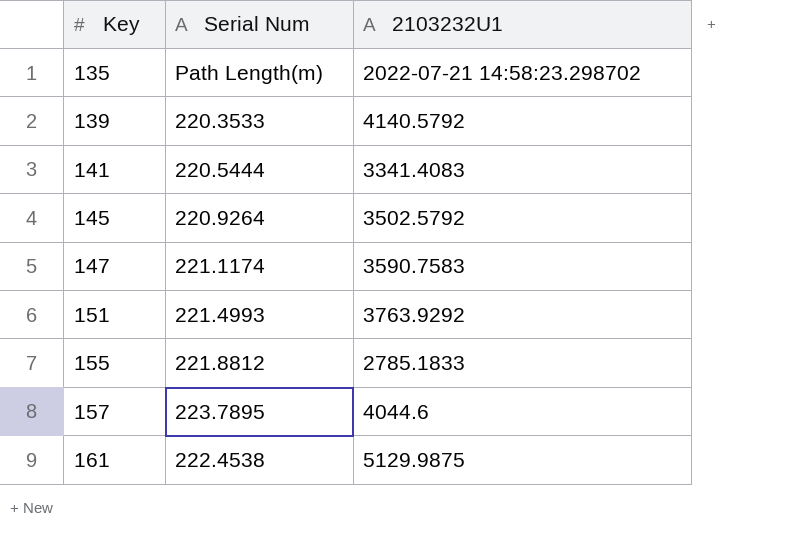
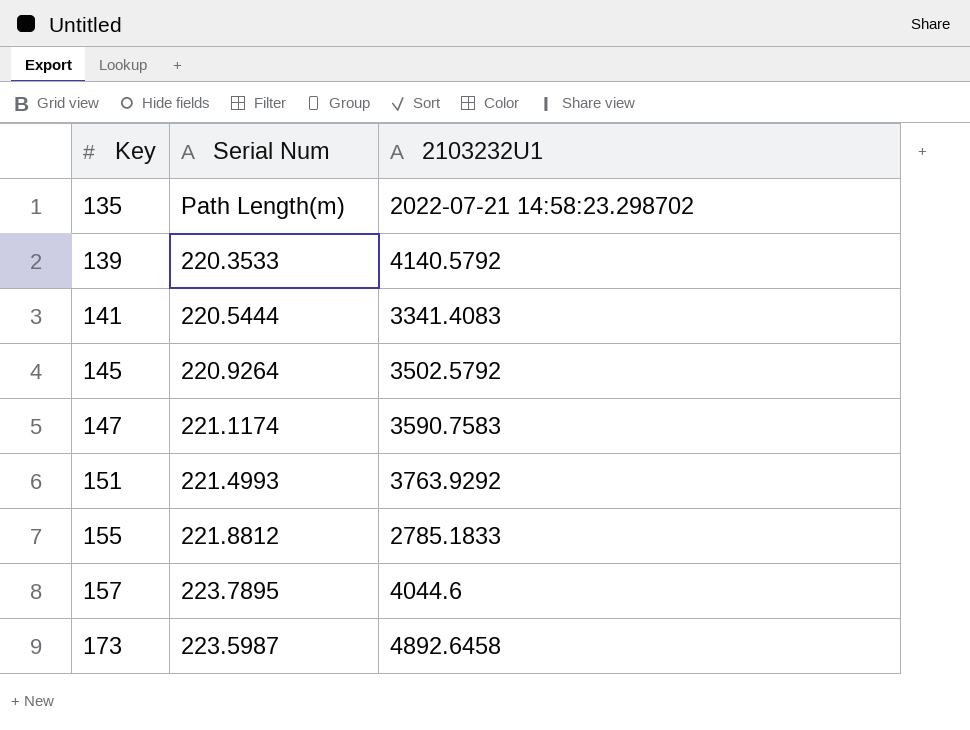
row 161: 222.4538 | 5129.9875 -> none
row 173: none -> 223.5987 | 4892.6458

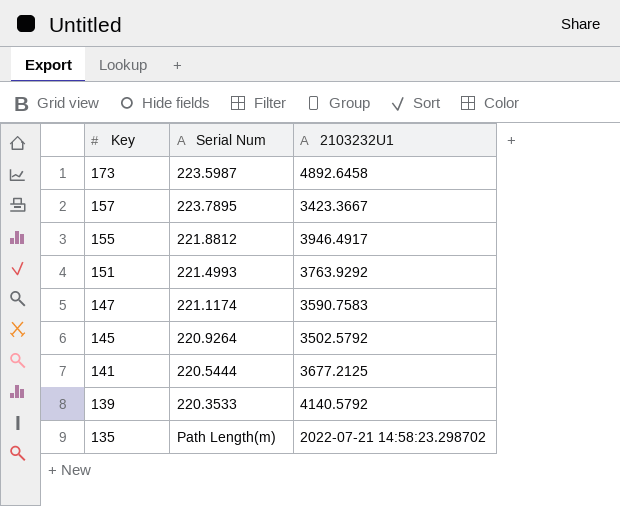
row order: Key ascending -> Key descending
157 | 2103232U1: 4044.6 -> 3423.3667
155 | 2103232U1: 2785.1833 -> 3946.4917
141 | 2103232U1: 3341.4083 -> 3677.2125

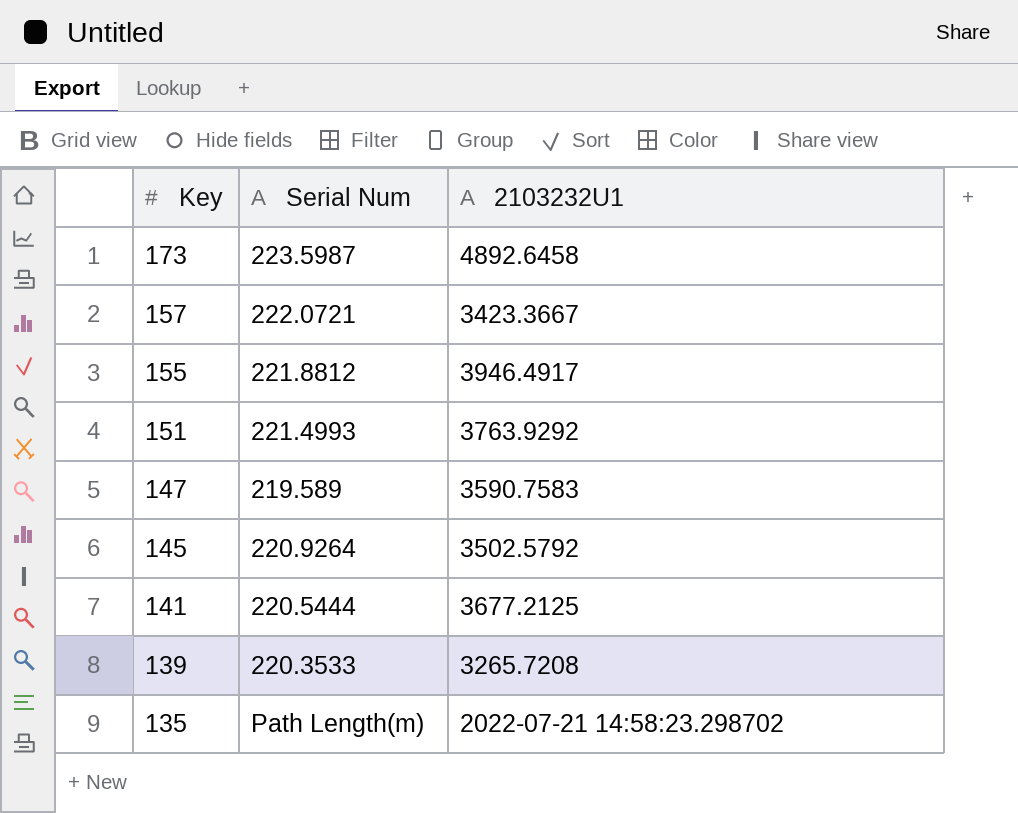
157 | Serial Num: 223.7895 -> 222.0721
147 | Serial Num: 221.1174 -> 219.589
139 | 2103232U1: 4140.5792 -> 3265.7208

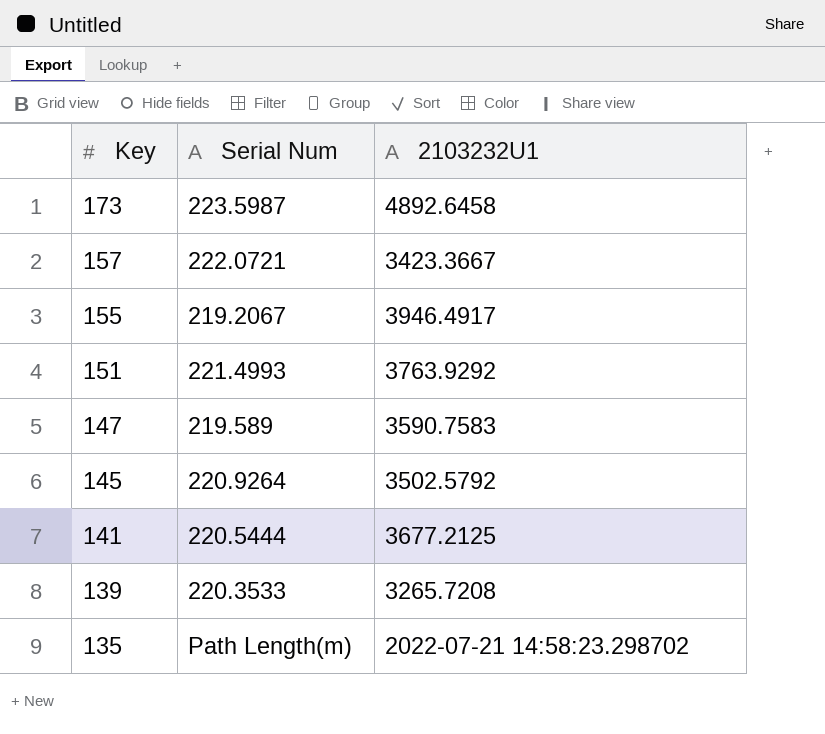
155 | Serial Num: 221.8812 -> 219.2067

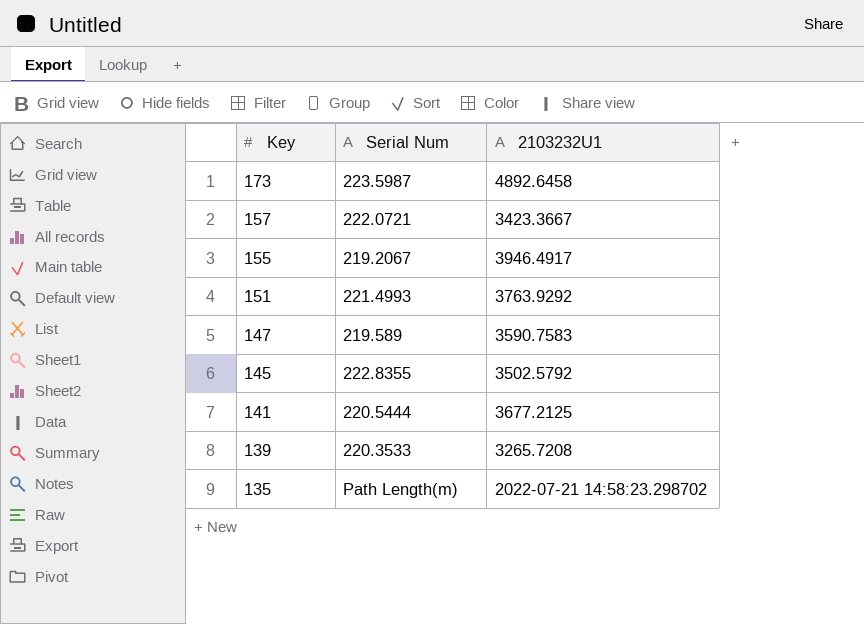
145 | Serial Num: 220.9264 -> 222.8355

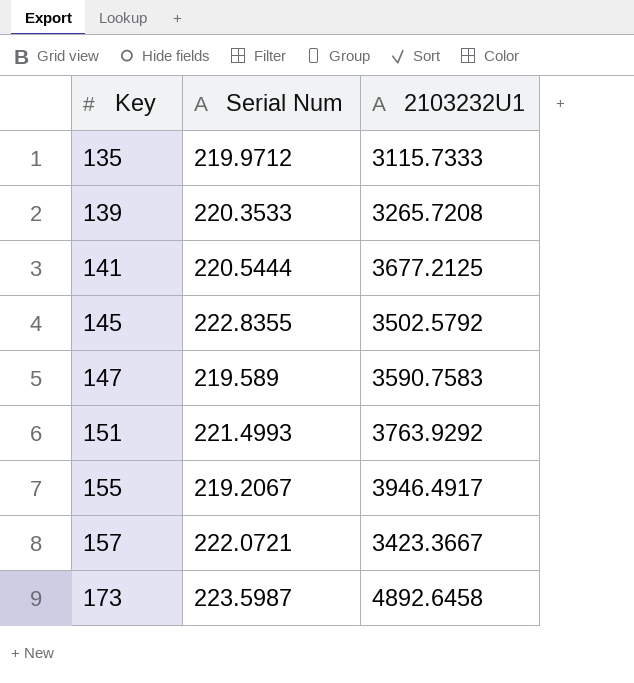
row order: Key descending -> Key ascending
135 | Serial Num: Path Length(m) -> 219.9712
135 | 2103232U1: 2022-07-21 14:58:23.298702 -> 3115.7333

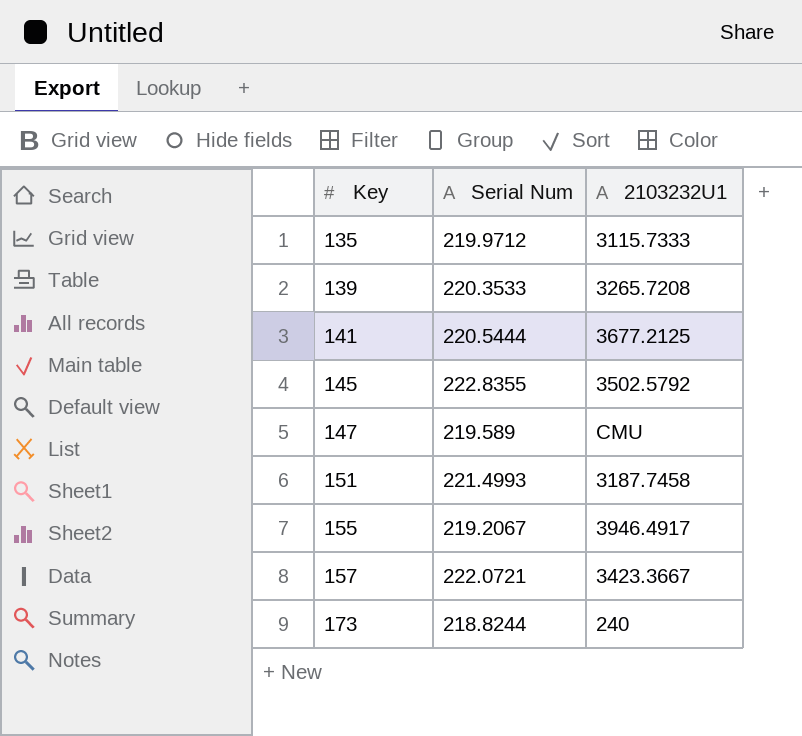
147 | 2103232U1: 3590.7583 -> CMU
151 | 2103232U1: 3763.9292 -> 3187.7458
173 | Serial Num: 223.5987 -> 218.8244
173 | 2103232U1: 4892.6458 -> 240

